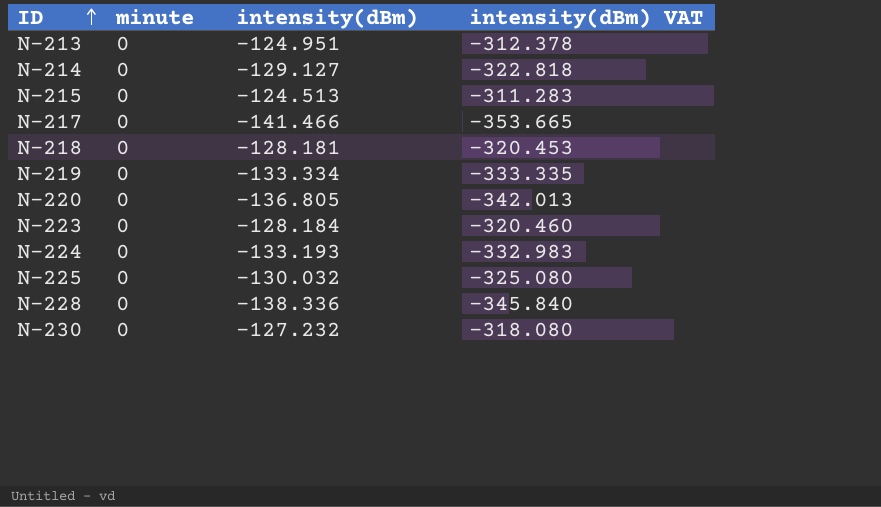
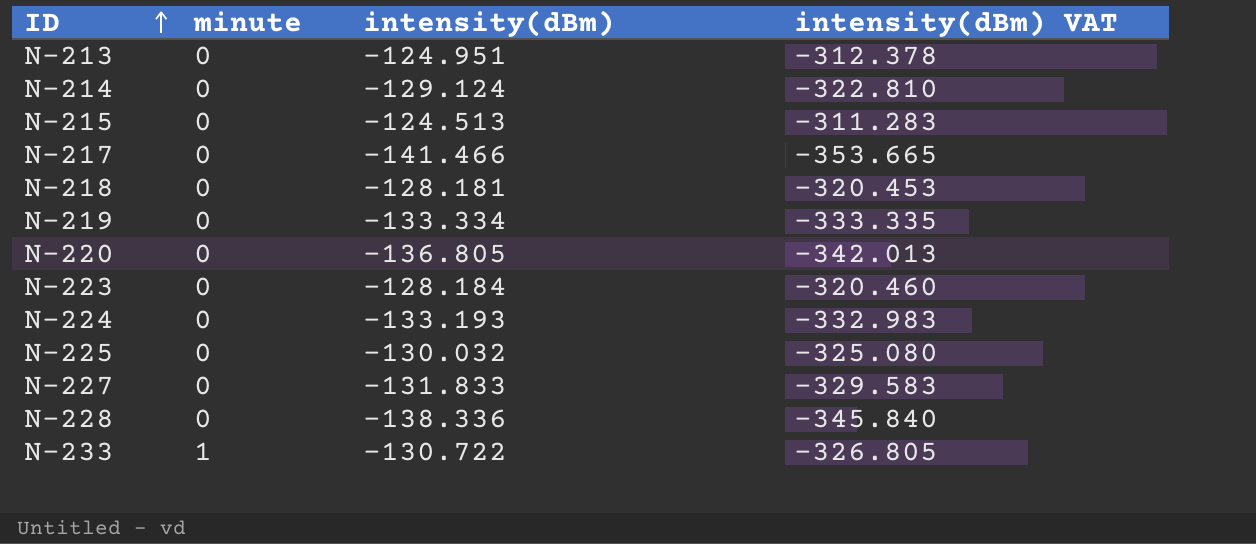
row N-230: 0 | -127.232 | -318.080 -> none
N-214 | intensity(dBm): -129.127 -> -129.124
N-214 | intensity(dBm) VAT: -322.818 -> -322.810
row N-227: none -> 0 | -131.833 | -329.583
row N-233: none -> 1 | -130.722 | -326.805

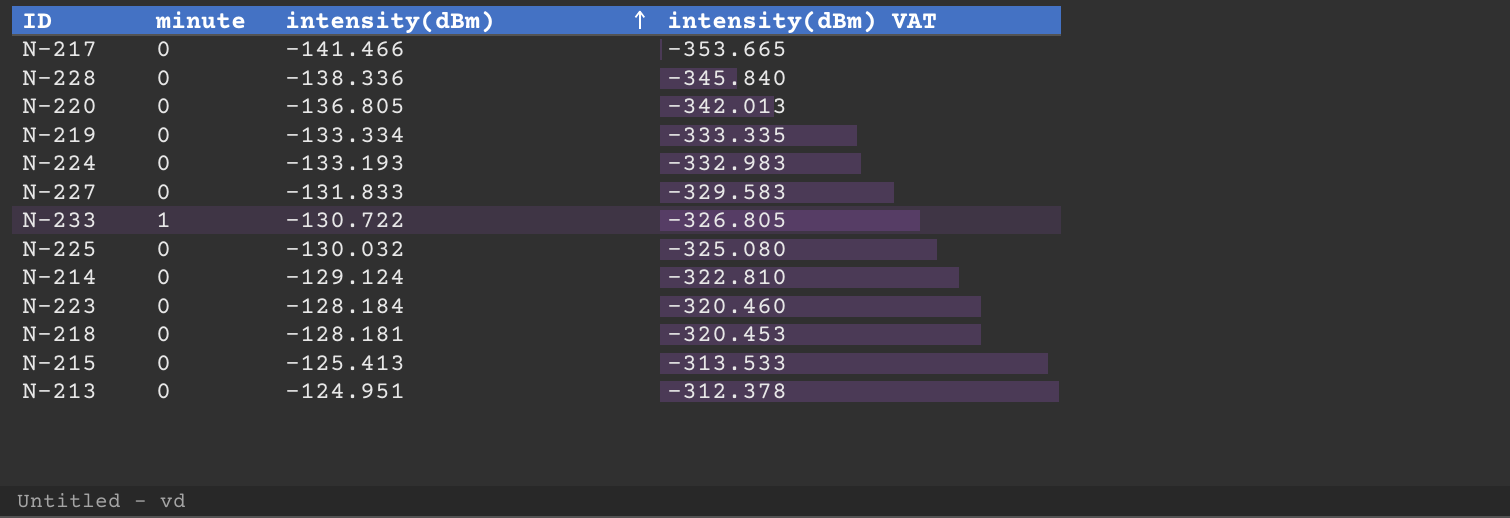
row order: ID ascending -> intensity(dBm) ascending
N-215 | intensity(dBm): -124.513 -> -125.413
N-215 | intensity(dBm) VAT: -311.283 -> -313.533

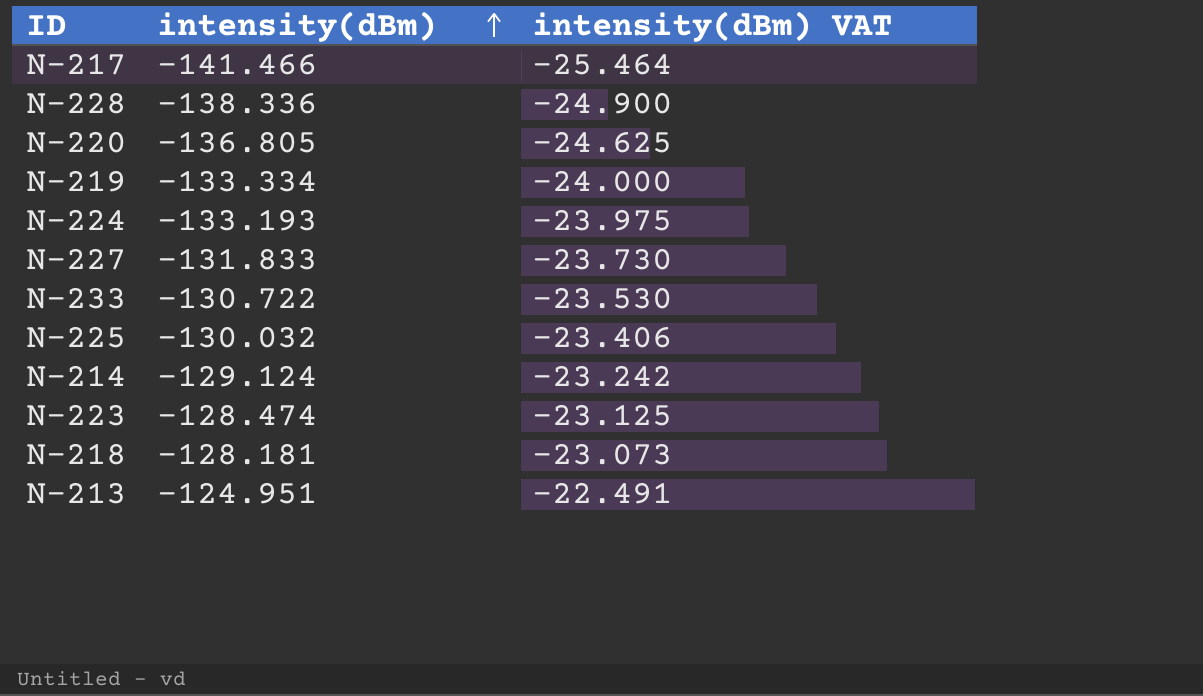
column minute | position: 2 -> none
column intensity(dBm) VAT | formula: [intensity(dBm)] * 2.5 -> [intensity(dBm)] * 0.18
row N-215: 0 | -125.413 | -313.533 -> none
N-223 | intensity(dBm): -128.184 -> -128.474

